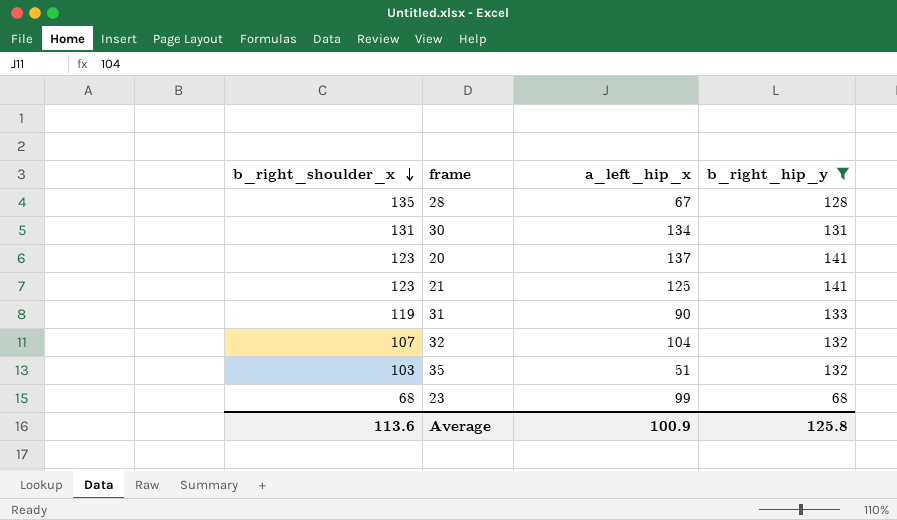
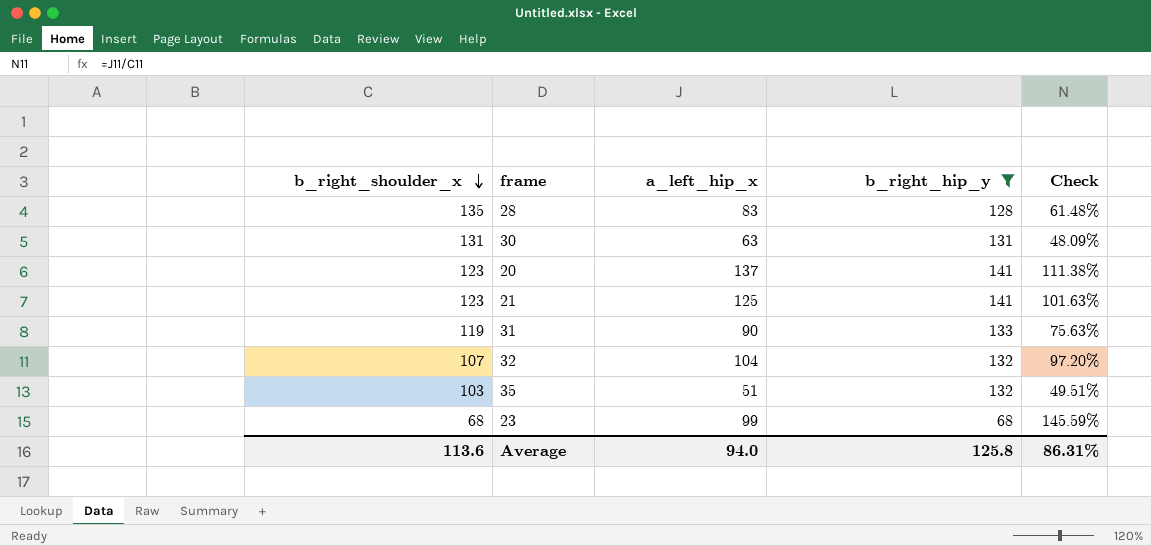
column Check | formula: none -> [a_left_hip_x] / [b_right_shoulder_x]
28 | a_left_hip_x: 67 -> 83
30 | a_left_hip_x: 134 -> 63
Average | a_left_hip_x: 100.9 -> 94.0

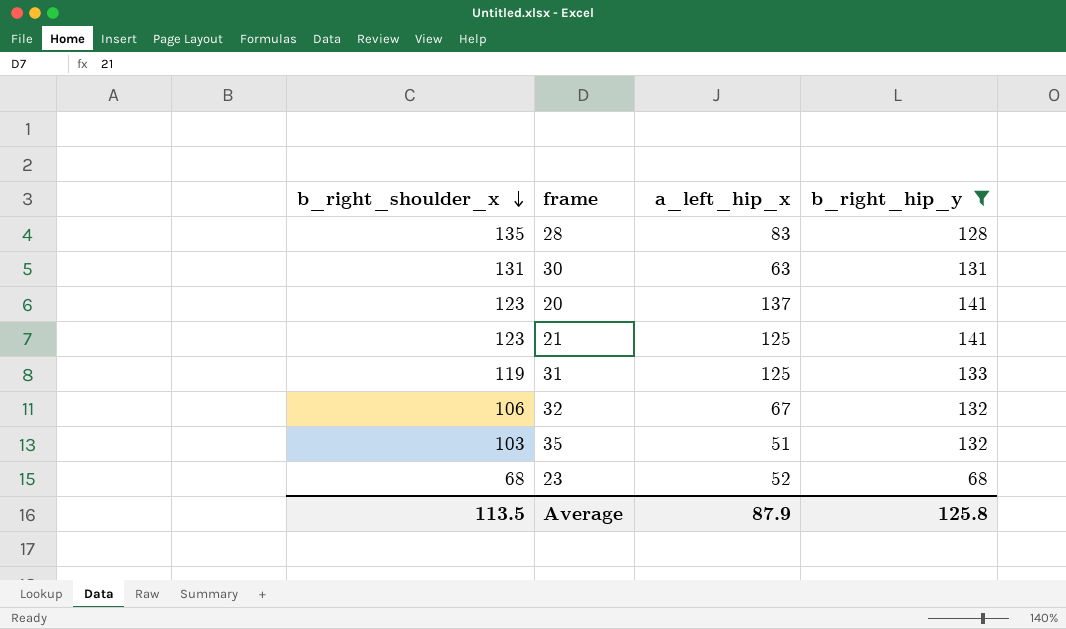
column Check | formula: [a_left_hip_x] / [b_right_shoulder_x] -> none
31 | a_left_hip_x: 90 -> 125
32 | b_right_shoulder_x: 107 -> 106
32 | a_left_hip_x: 104 -> 67
23 | a_left_hip_x: 99 -> 52
Average | b_right_shoulder_x: 113.6 -> 113.5
Average | a_left_hip_x: 94.0 -> 87.9

